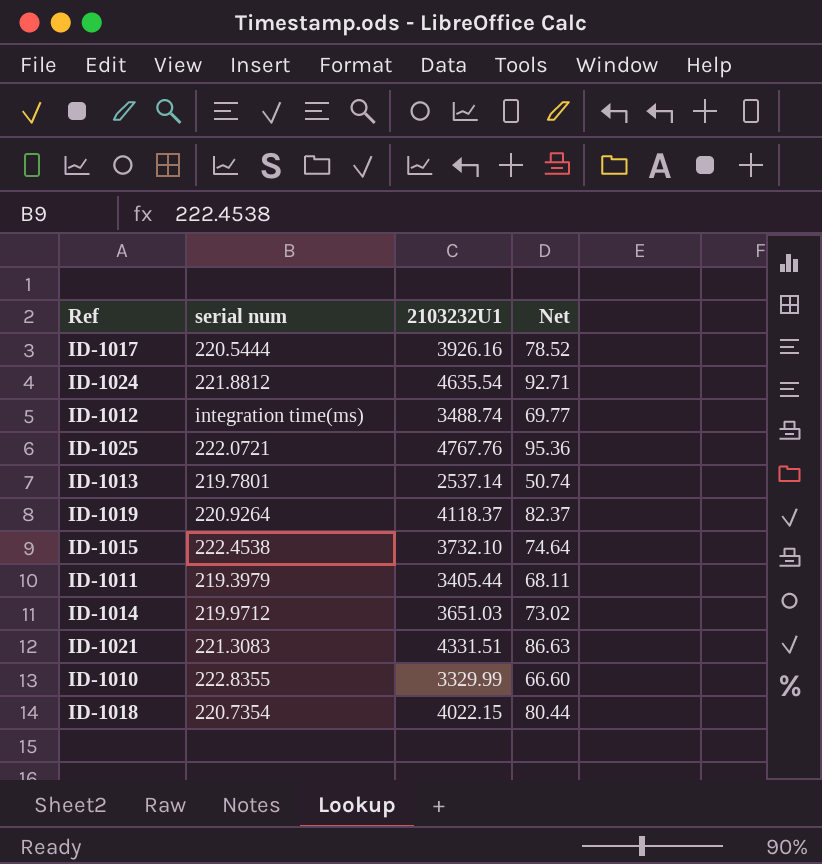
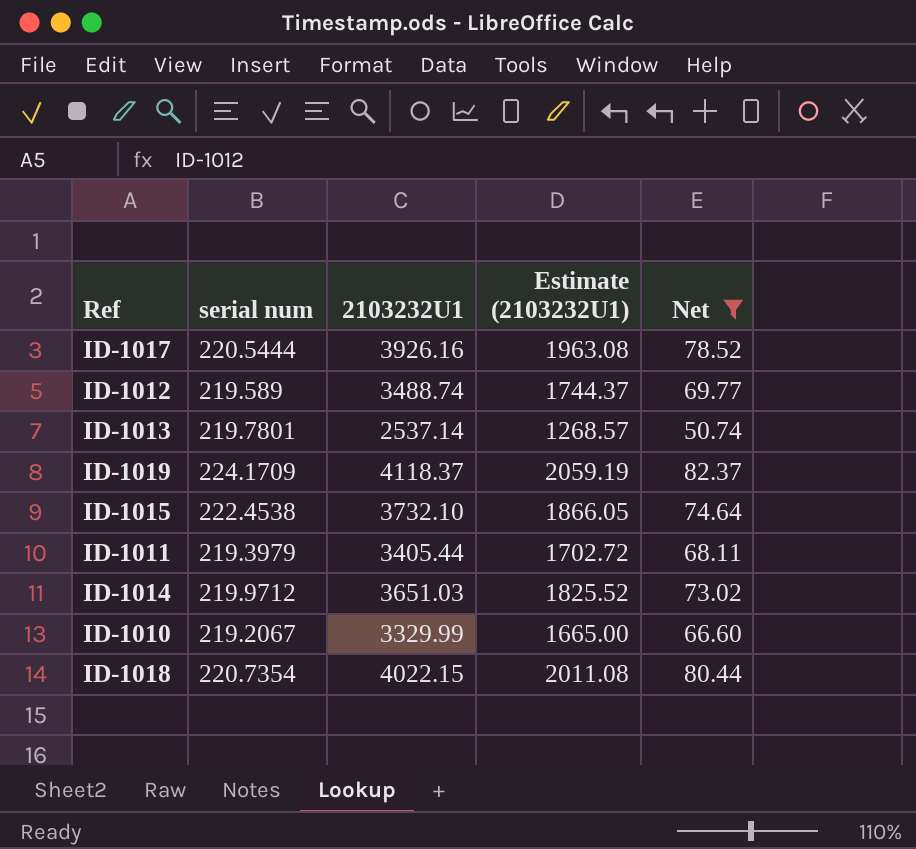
filter: none -> Net <= 82.37
column Estimate (2103232U1) | formula: none -> [2103232U1] * 0.5
ID-1012 | serial num: integration time(ms) -> 219.589
ID-1019 | serial num: 220.9264 -> 224.1709
ID-1010 | serial num: 222.8355 -> 219.2067

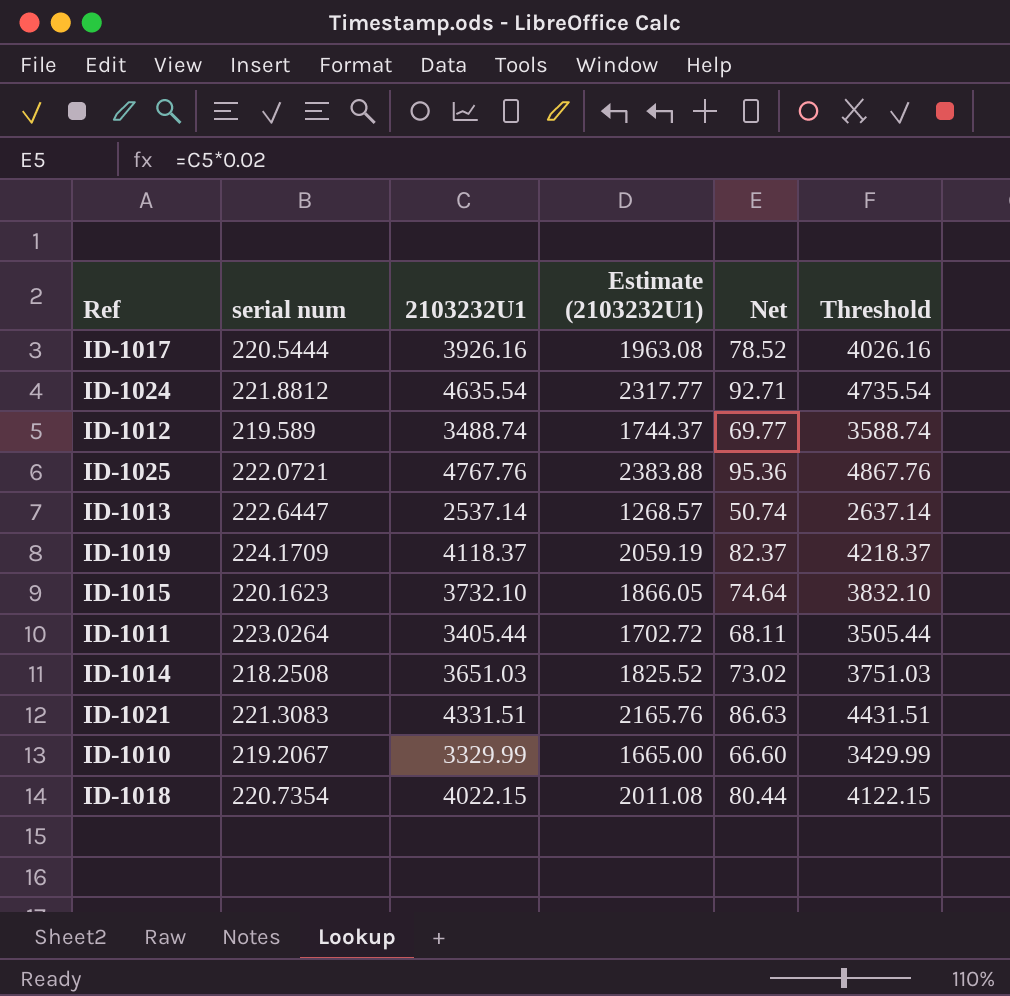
filter: Net <= 82.37 -> none
column Threshold | formula: none -> [2103232U1] + 100
ID-1013 | serial num: 219.7801 -> 222.6447
ID-1015 | serial num: 222.4538 -> 220.1623
ID-1011 | serial num: 219.3979 -> 223.0264
ID-1014 | serial num: 219.9712 -> 218.2508

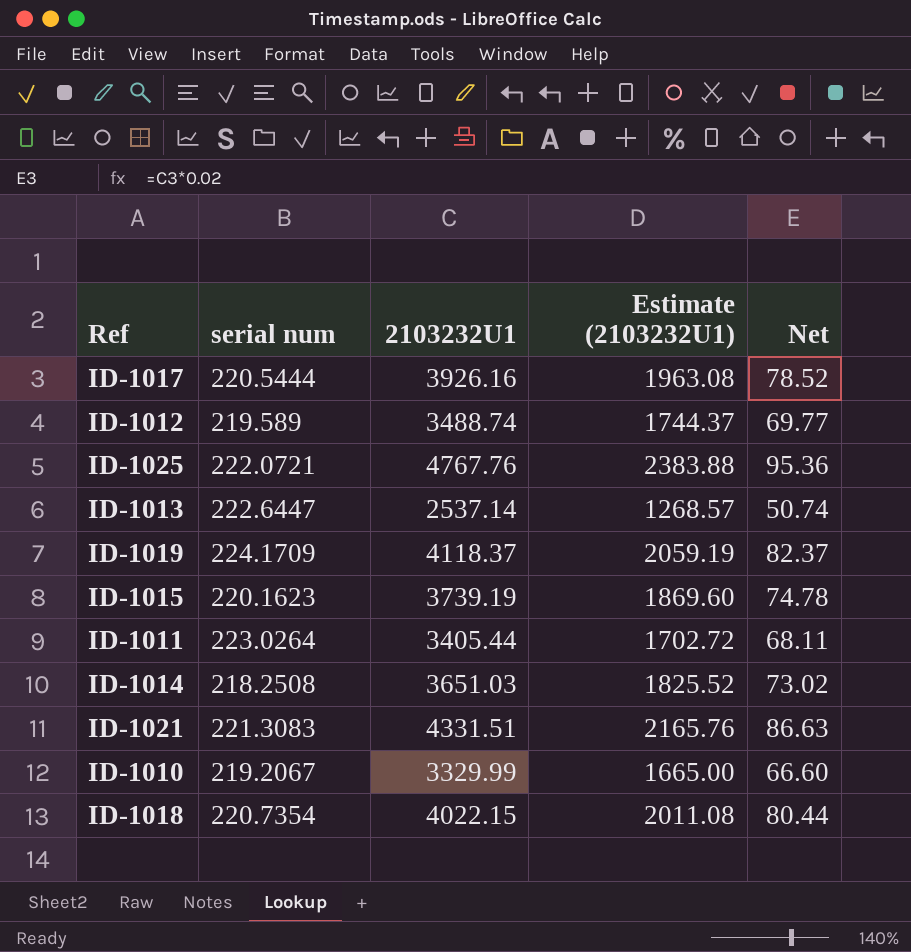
column Threshold | formula: [2103232U1] + 100 -> none
row ID-1024: 221.8812 | 4635.54 | 2317.77 | 92.71 | 4735.54 -> none
ID-1015 | 2103232U1: 3732.10 -> 3739.19
ID-1015 | Estimate (2103232U1): 1866.05 -> 1869.60
ID-1015 | Net: 74.64 -> 74.78

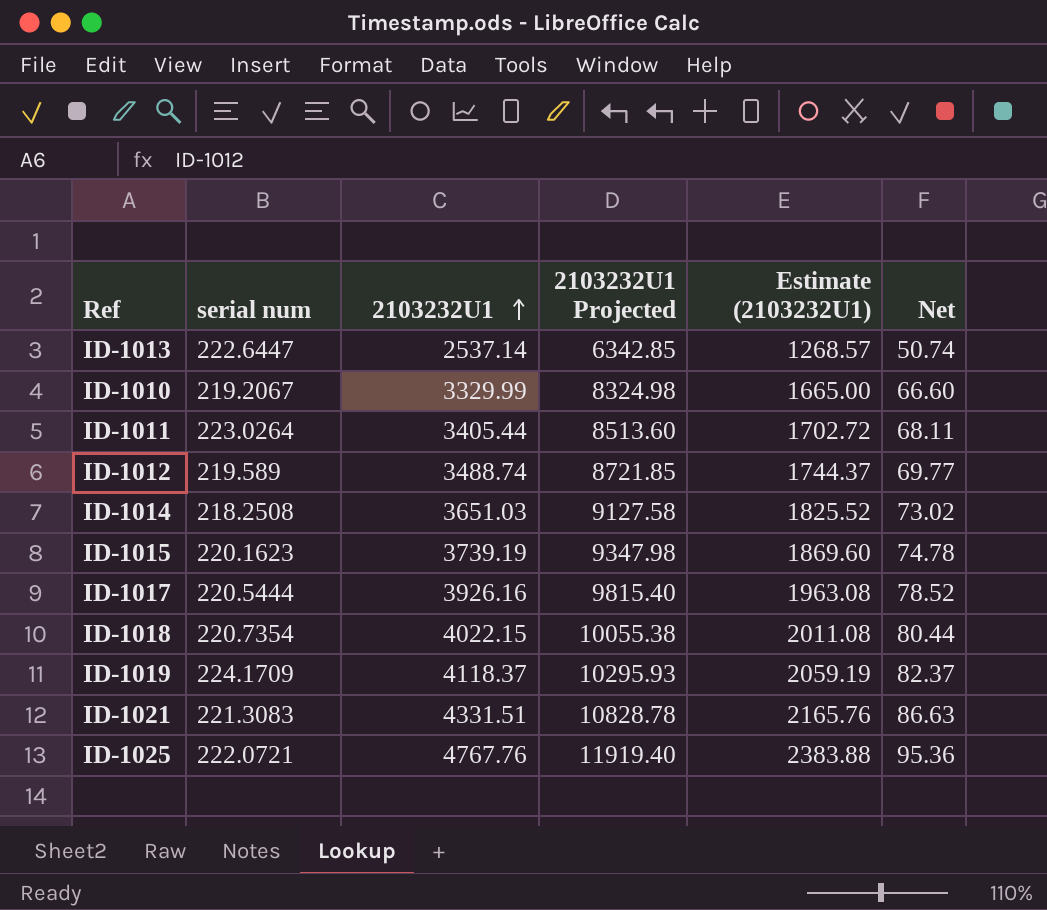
row order: none -> 2103232U1 ascending
column 2103232U1 Projected | formula: none -> [2103232U1] * 2.5

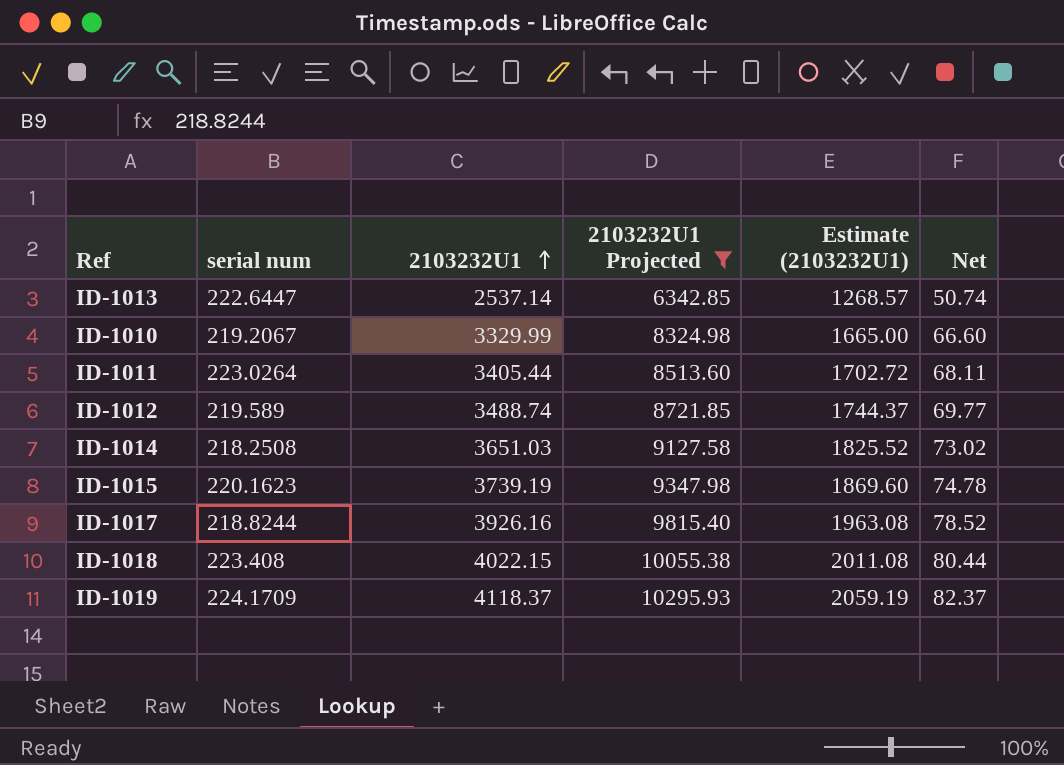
filter: none -> 2103232U1 Projected <= 10295.93
ID-1017 | serial num: 220.5444 -> 218.8244
ID-1018 | serial num: 220.7354 -> 223.408

